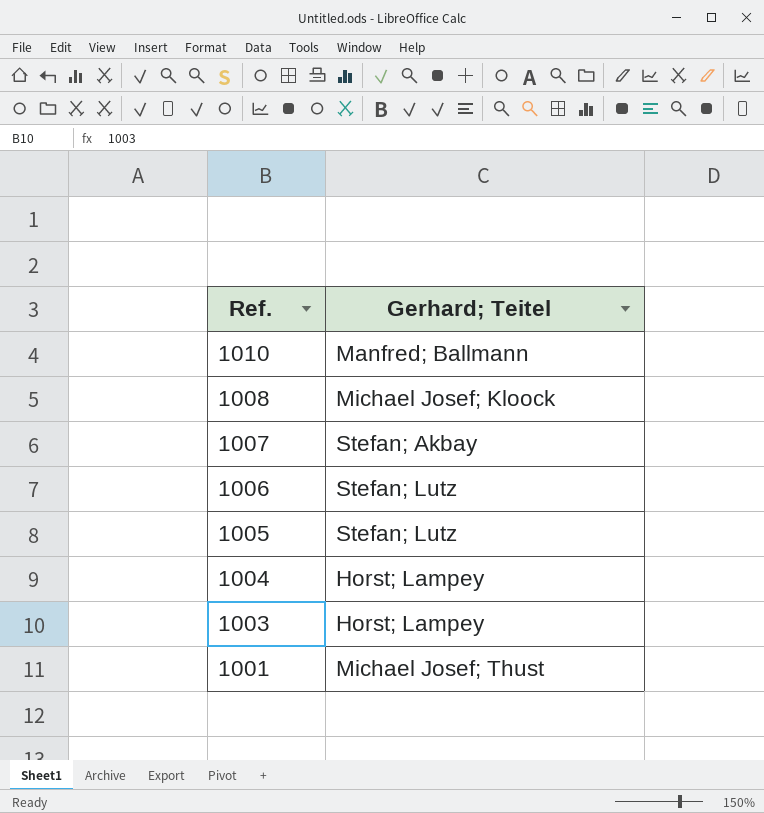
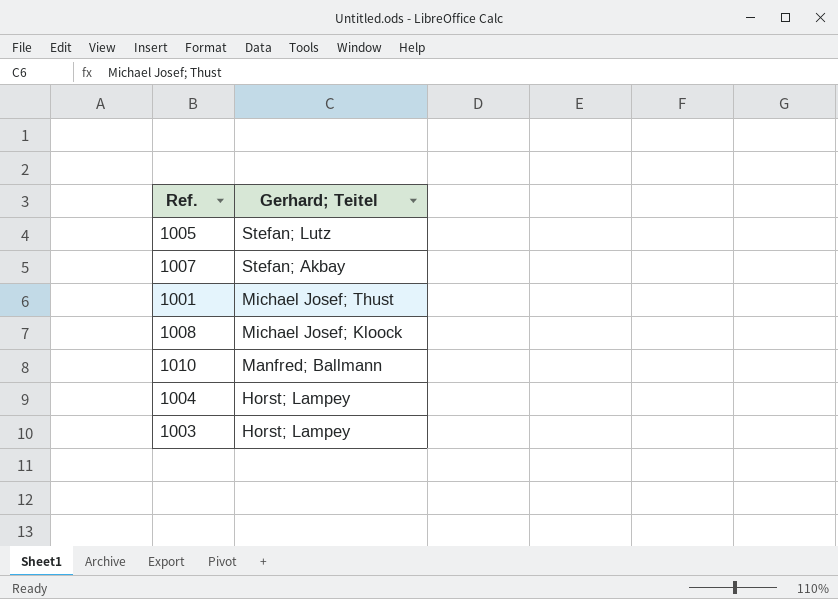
row order: Ref. descending -> Gerhard; Teitel descending
row 1006: Stefan; Lutz -> none

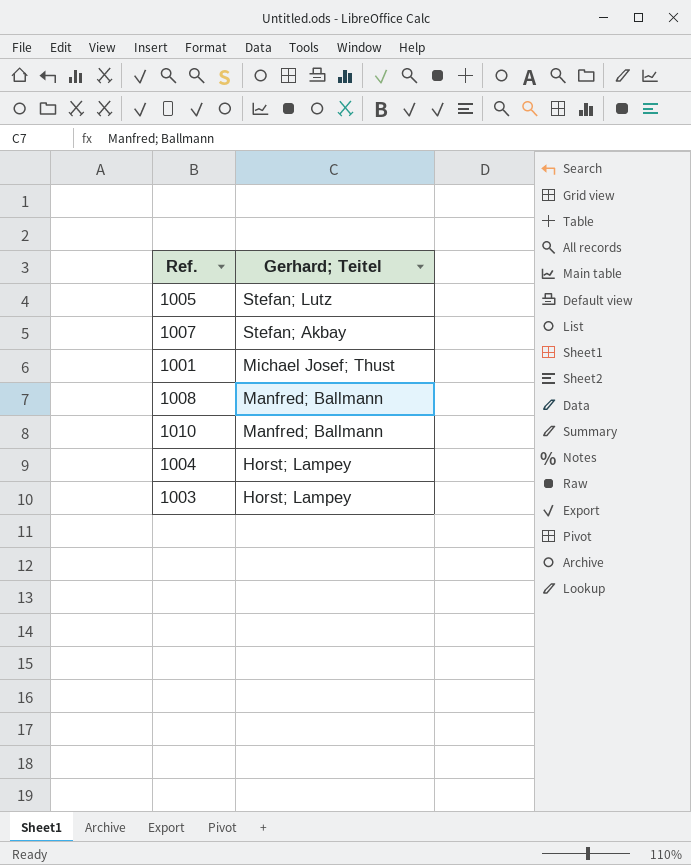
1008 | Gerhard; Teitel: Michael Josef; Kloock -> Manfred; Ballmann

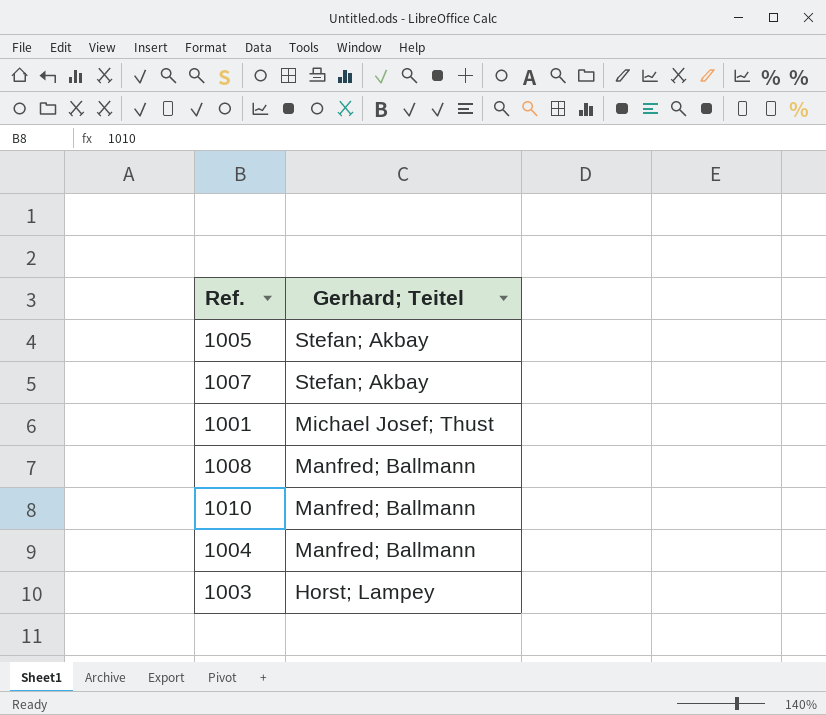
1005 | Gerhard; Teitel: Stefan; Lutz -> Stefan; Akbay
1004 | Gerhard; Teitel: Horst; Lampey -> Manfred; Ballmann

